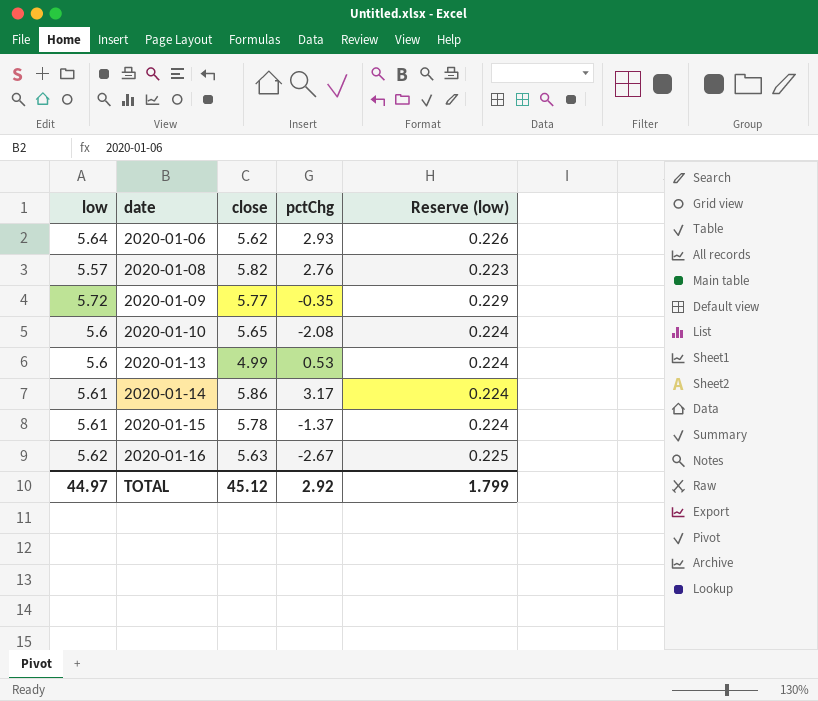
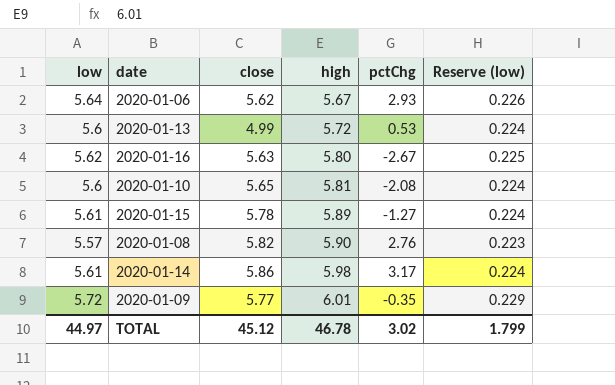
row order: date ascending -> high ascending
column high | position: none -> 4
2020-01-15 | pctChg: -1.37 -> -1.27
TOTAL | pctChg: 2.92 -> 3.02

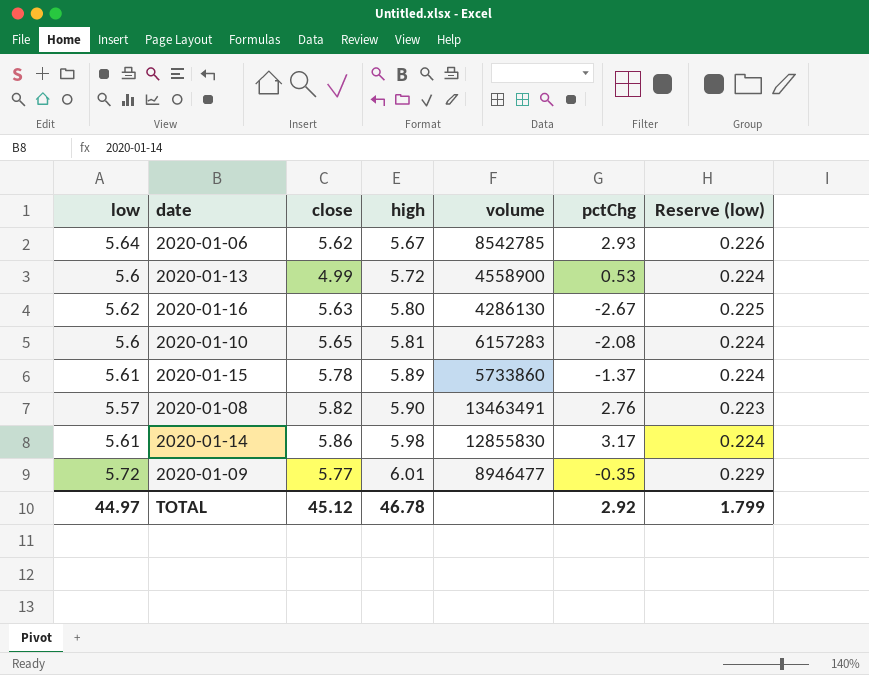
column volume | position: none -> 5
2020-01-15 | pctChg: -1.27 -> -1.37
TOTAL | pctChg: 3.02 -> 2.92

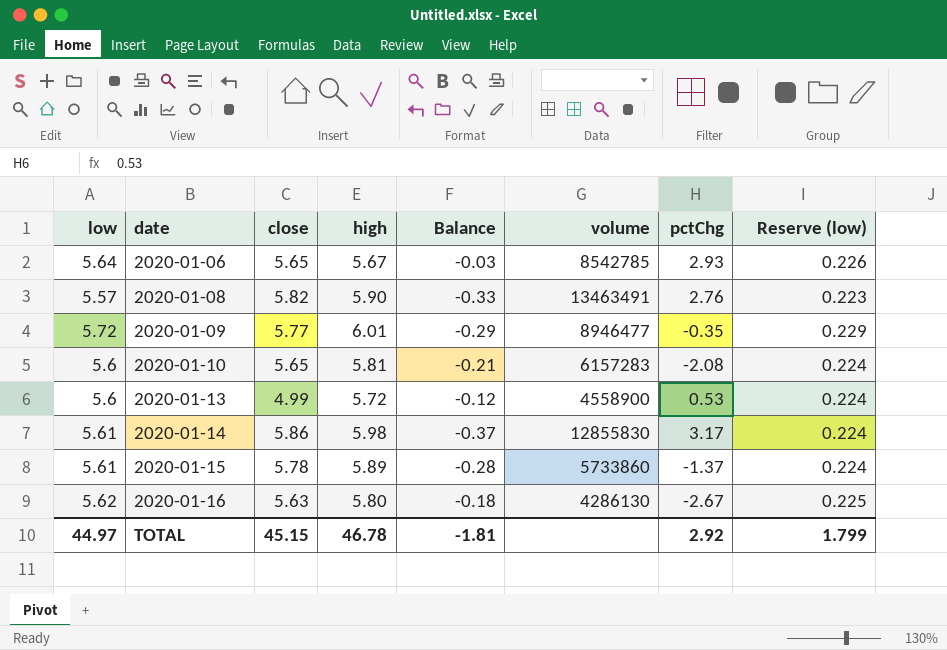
row order: high ascending -> date ascending
column Balance | formula: none -> [low] - [high]
2020-01-06 | close: 5.62 -> 5.65
TOTAL | close: 45.12 -> 45.15

